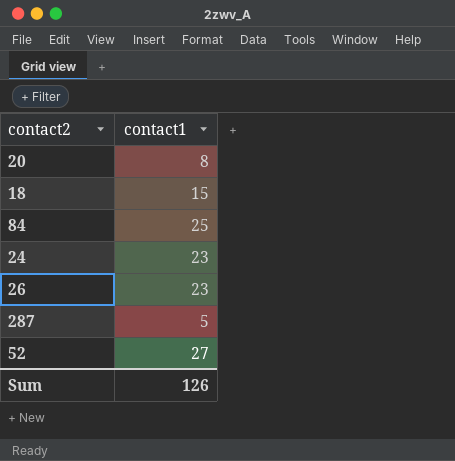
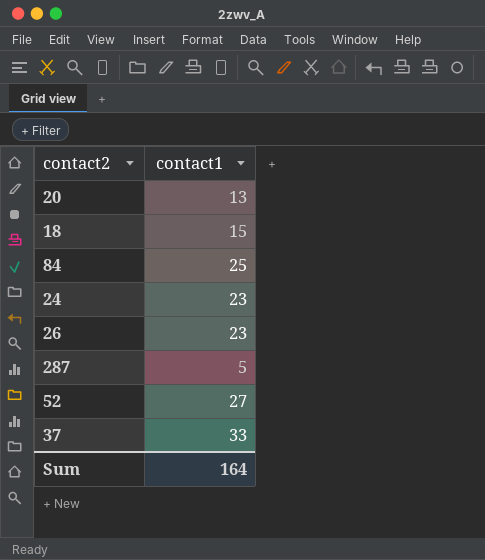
20 | contact1: 8 -> 13
row 37: none -> 33
Sum | contact1: 126 -> 164

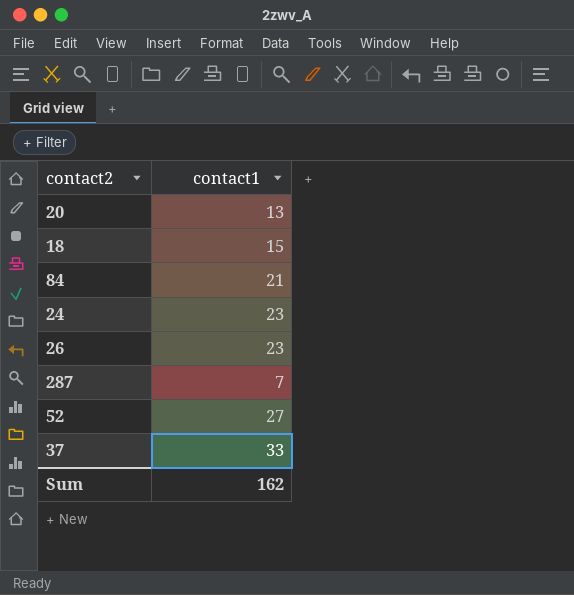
84 | contact1: 25 -> 21
287 | contact1: 5 -> 7
Sum | contact1: 164 -> 162

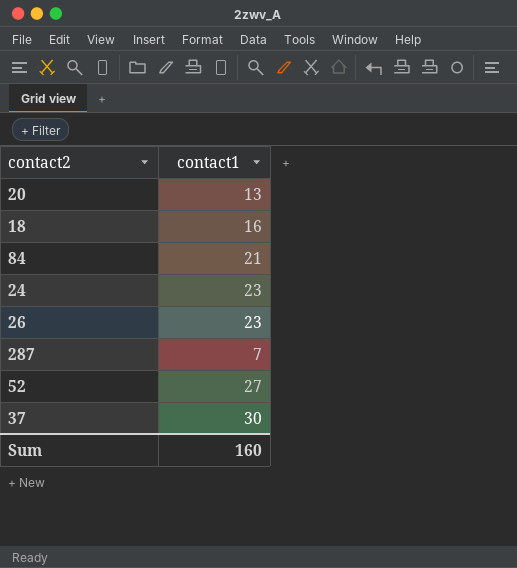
18 | contact1: 15 -> 16
37 | contact1: 33 -> 30
Sum | contact1: 162 -> 160

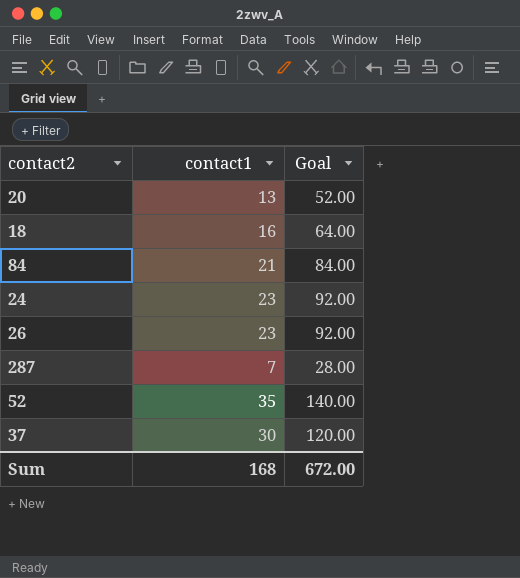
column Goal | formula: none -> [contact1] * 4
52 | contact1: 27 -> 35
Sum | contact1: 160 -> 168

